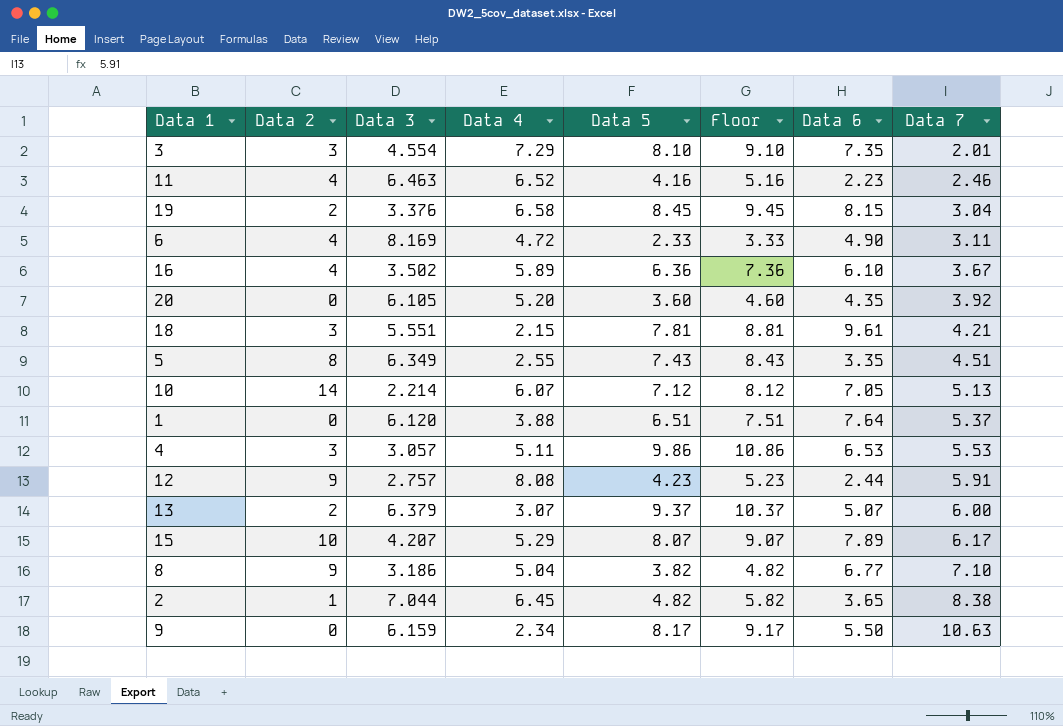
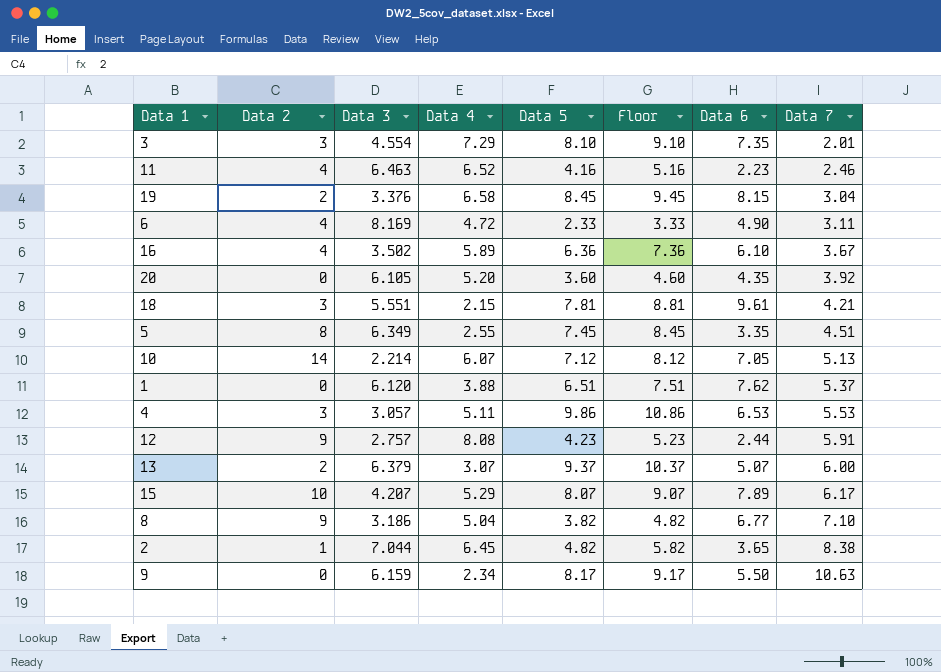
5 | Data 5: 7.43 -> 7.45
5 | Floor: 8.43 -> 8.45
1 | Data 6: 7.64 -> 7.62

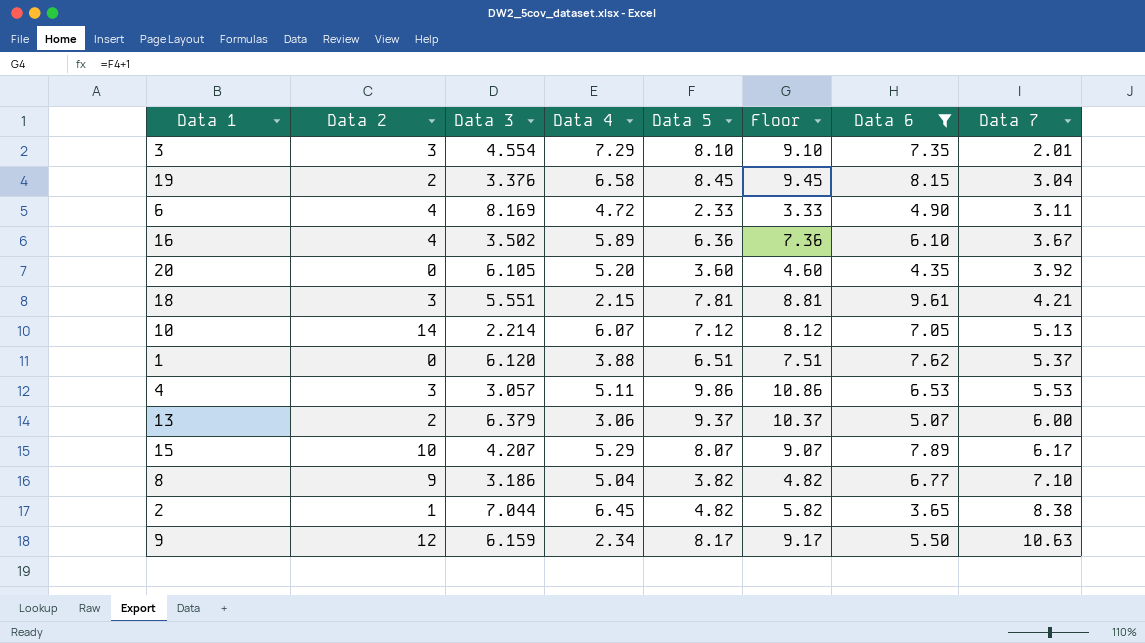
filter: none -> Data 6 >= 3.65
13 | Data 4: 3.07 -> 3.06
9 | Data 2: 0 -> 12

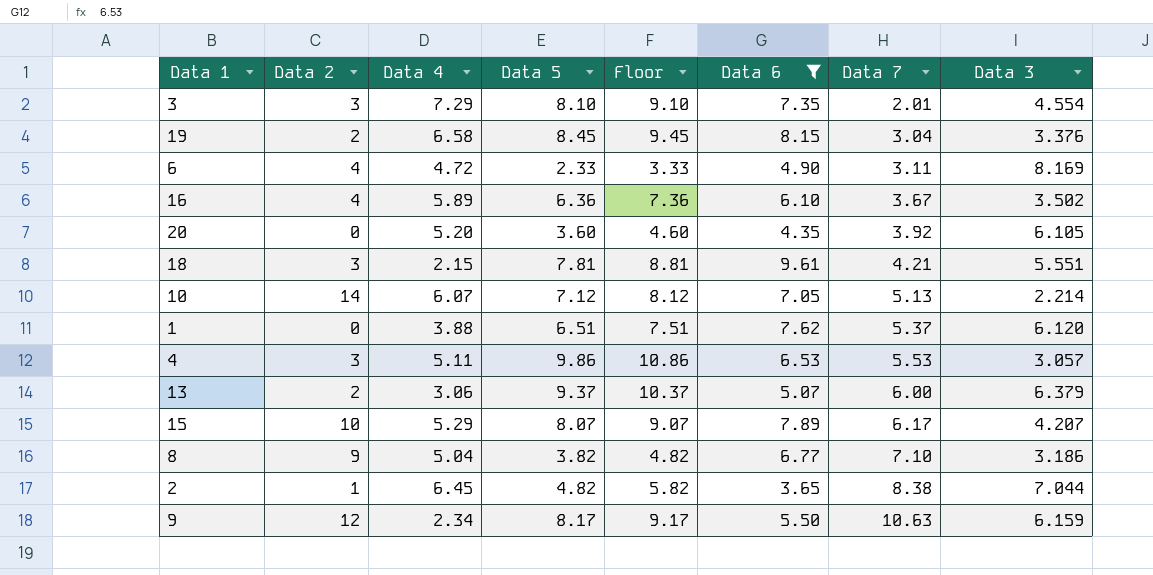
column Data 3 | position: 3 -> 8

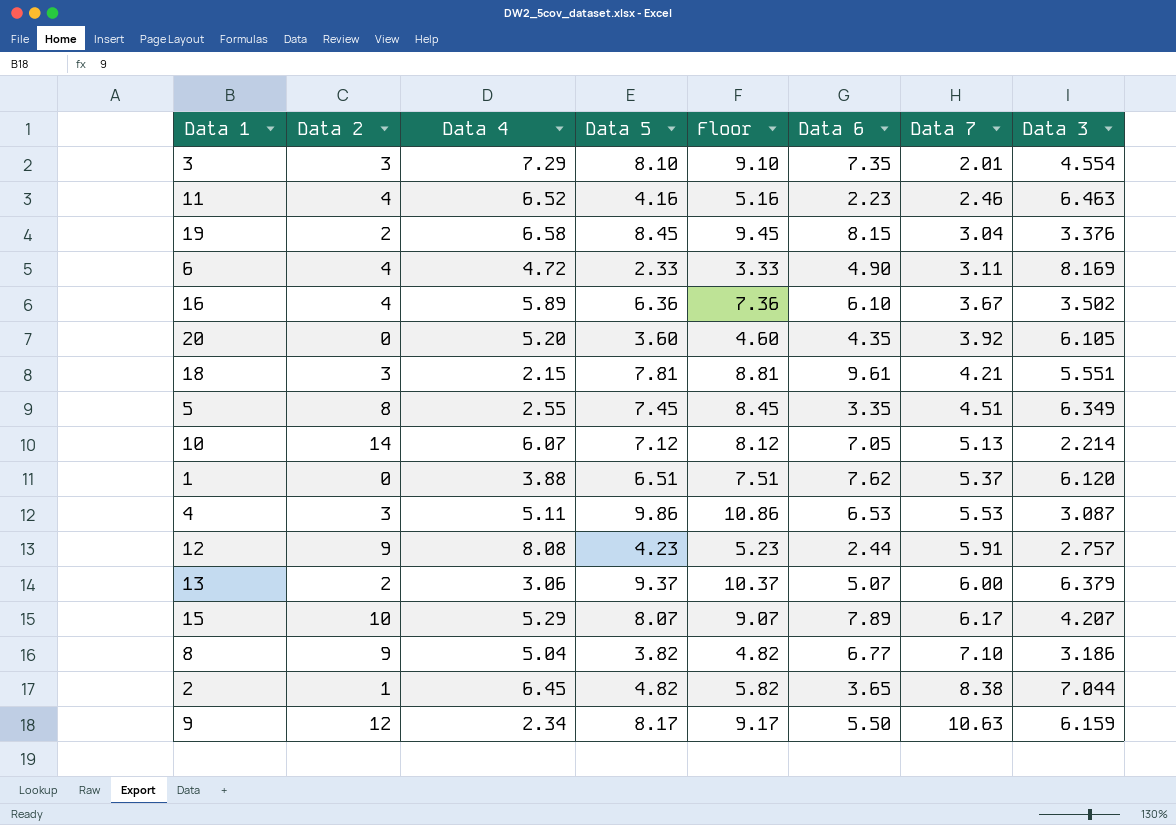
filter: Data 6 >= 3.65 -> none
4 | Data 3: 3.057 -> 3.087

